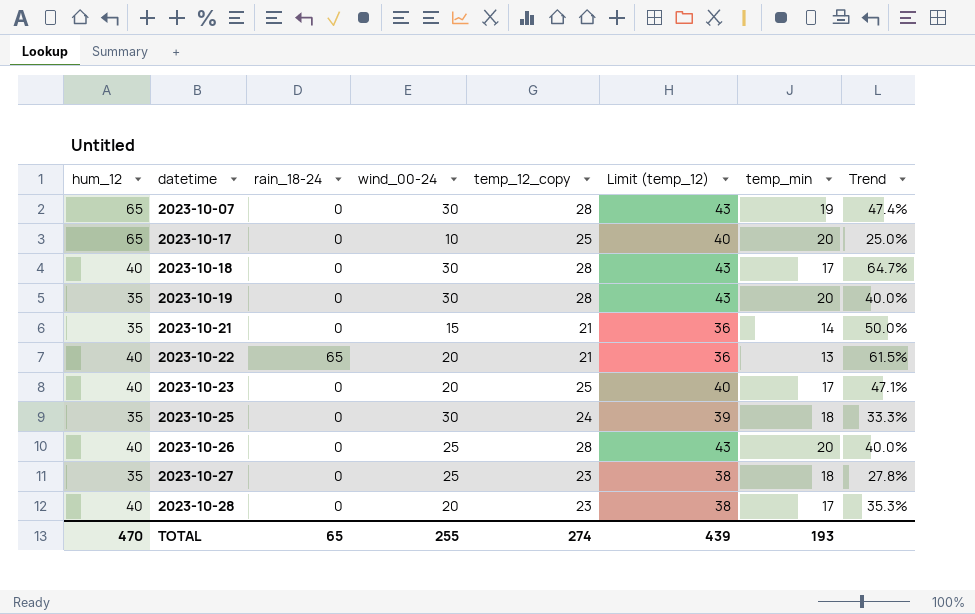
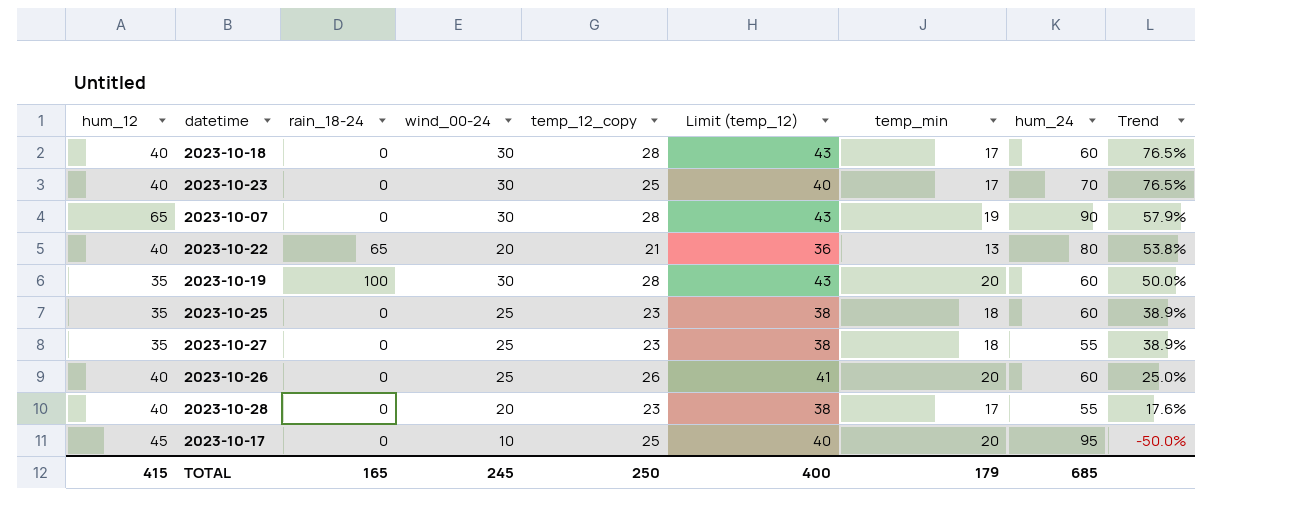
row order: datetime ascending -> Trend descending
column hum_24 | position: none -> 8
column Trend | formula: ([temp_12_copy] - [temp_min]) / [temp_min] -> ([wind_00-24] - [temp_min]) / [temp_min]
row 2023-10-21: 35 | 0 | 15 | 21 | 36 | 14 | 50.0% -> none
2023-10-23 | wind_00-24: 20 -> 30
2023-10-19 | rain_18-24: 0 -> 100
2023-10-25 | wind_00-24: 30 -> 25
2023-10-25 | temp_12_copy: 24 -> 23
2023-10-25 | Limit (temp_12): 39 -> 38
2023-10-26 | temp_12_copy: 28 -> 26
2023-10-26 | Limit (temp_12): 43 -> 41
2023-10-17 | hum_12: 65 -> 45
TOTAL | hum_12: 470 -> 415
TOTAL | rain_18-24: 65 -> 165
TOTAL | wind_00-24: 255 -> 245
TOTAL | temp_12_copy: 274 -> 250
TOTAL | Limit (temp_12): 439 -> 400
TOTAL | temp_min: 193 -> 179

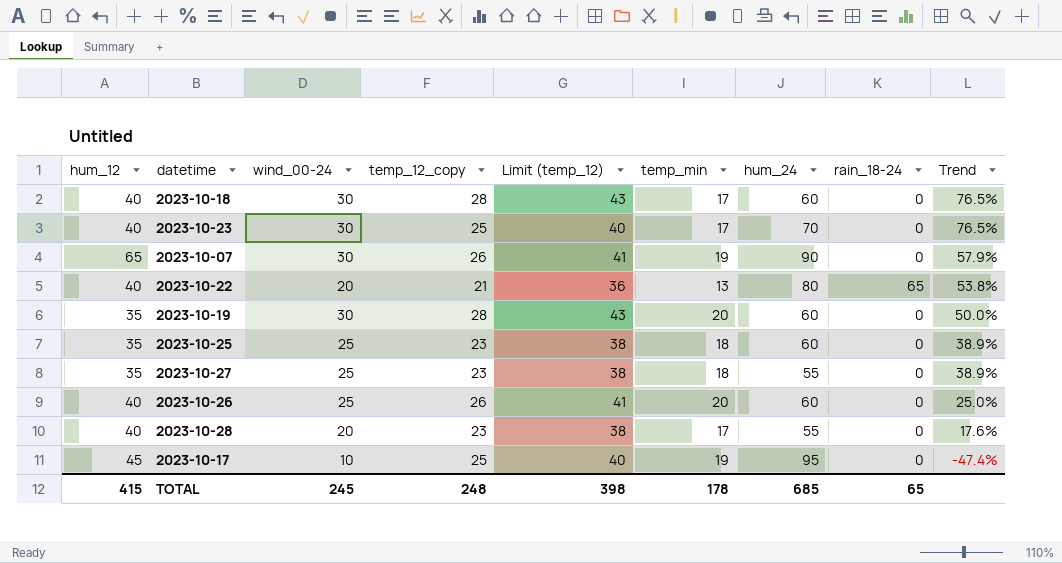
column rain_18-24 | position: 3 -> 8
2023-10-07 | temp_12_copy: 28 -> 26
2023-10-07 | Limit (temp_12): 43 -> 41
2023-10-19 | rain_18-24: 100 -> 0
2023-10-17 | temp_min: 20 -> 19
2023-10-17 | Trend: -50.0% -> -47.4%
TOTAL | temp_12_copy: 250 -> 248
TOTAL | Limit (temp_12): 400 -> 398
TOTAL | temp_min: 179 -> 178
TOTAL | rain_18-24: 165 -> 65

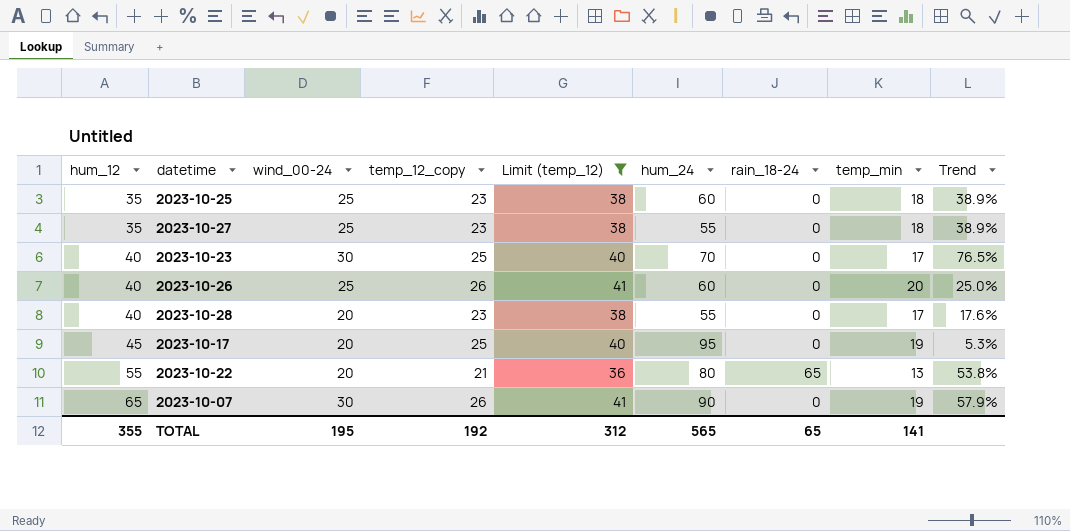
filter: none -> Limit (temp_12) != 43
row order: Trend descending -> hum_12 ascending
column temp_min | position: 6 -> 8
2023-10-17 | wind_00-24: 10 -> 20
2023-10-17 | Trend: -47.4% -> 5.3%
2023-10-22 | hum_12: 40 -> 55
TOTAL | hum_12: 415 -> 355
TOTAL | wind_00-24: 245 -> 195
TOTAL | temp_12_copy: 248 -> 192
TOTAL | Limit (temp_12): 398 -> 312
TOTAL | hum_24: 685 -> 565
TOTAL | temp_min: 178 -> 141

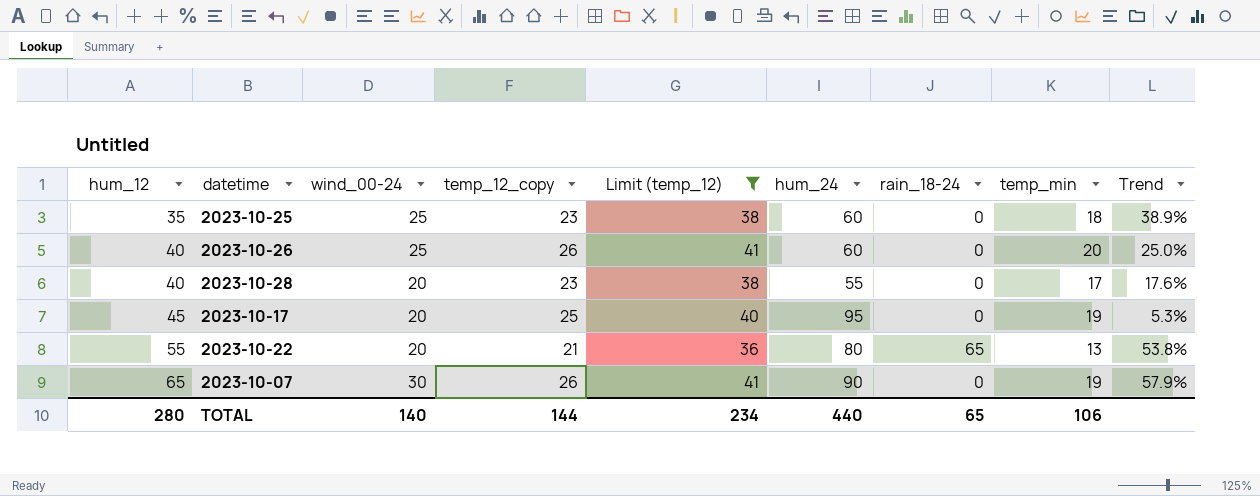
row 2023-10-27: 35 | 25 | 23 | 38 | 55 | 0 | 18 | 38.9% -> none
row 2023-10-23: 40 | 30 | 25 | 40 | 70 | 0 | 17 | 76.5% -> none
TOTAL | hum_12: 355 -> 280
TOTAL | wind_00-24: 195 -> 140
TOTAL | temp_12_copy: 192 -> 144
TOTAL | Limit (temp_12): 312 -> 234
TOTAL | hum_24: 565 -> 440
TOTAL | temp_min: 141 -> 106

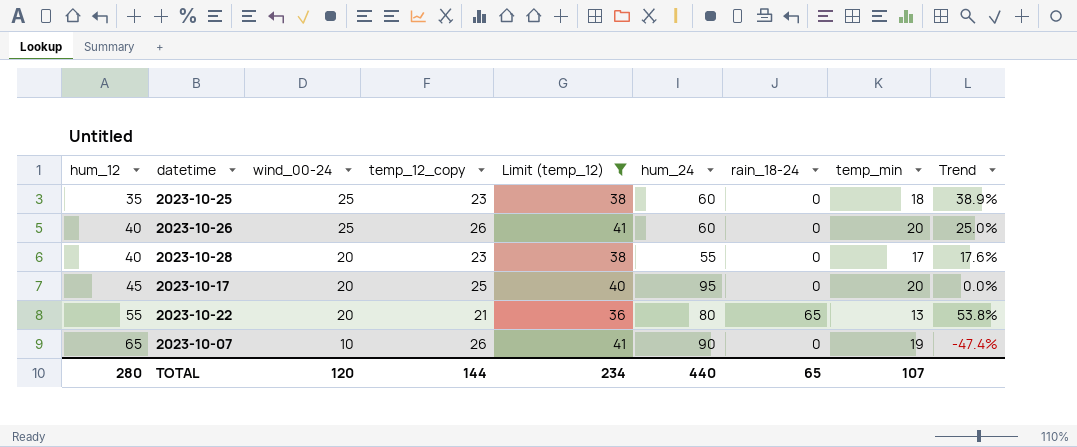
2023-10-17 | temp_min: 19 -> 20
2023-10-17 | Trend: 5.3% -> 0.0%
2023-10-07 | wind_00-24: 30 -> 10
2023-10-07 | Trend: 57.9% -> -47.4%
TOTAL | wind_00-24: 140 -> 120
TOTAL | temp_min: 106 -> 107

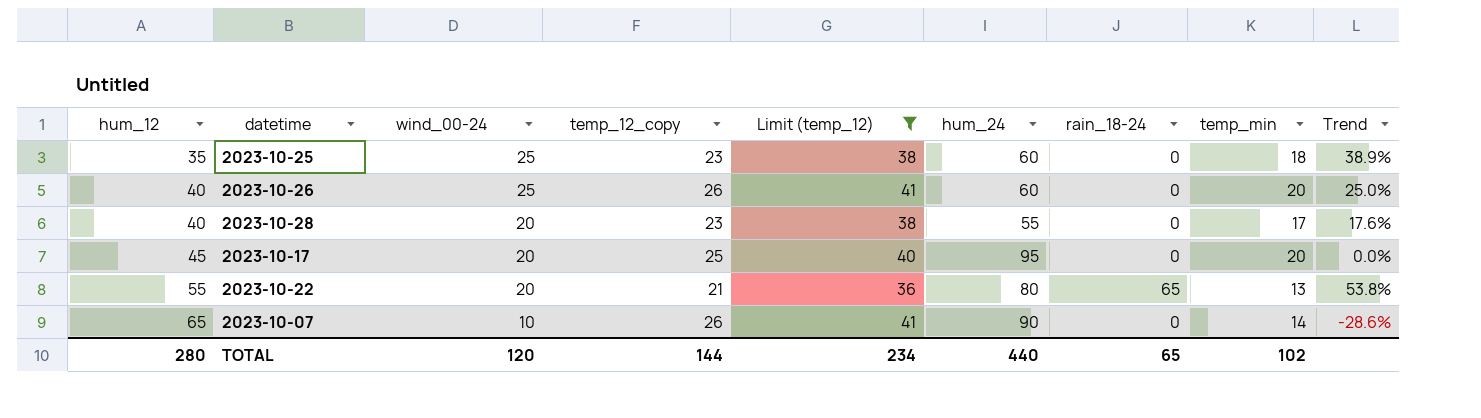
2023-10-07 | temp_min: 19 -> 14
2023-10-07 | Trend: -47.4% -> -28.6%
TOTAL | temp_min: 107 -> 102

